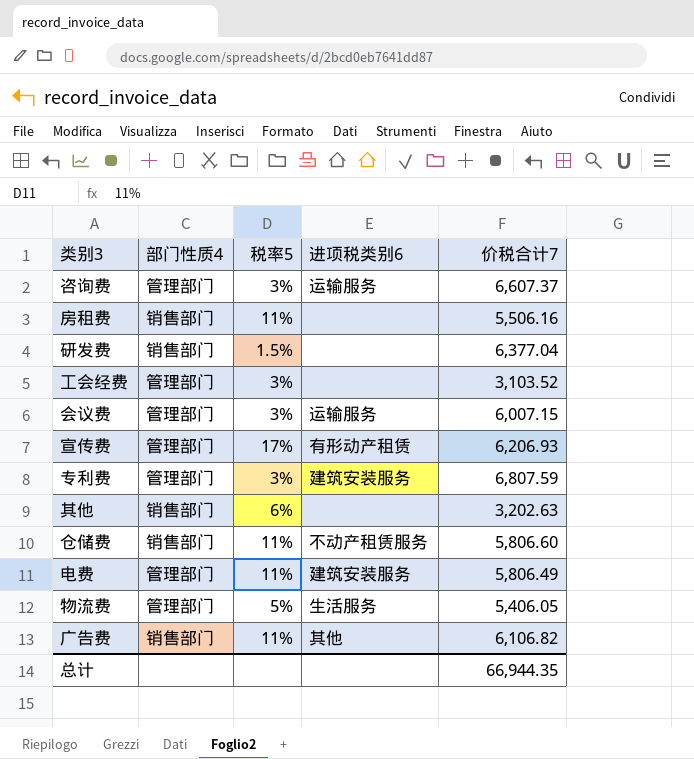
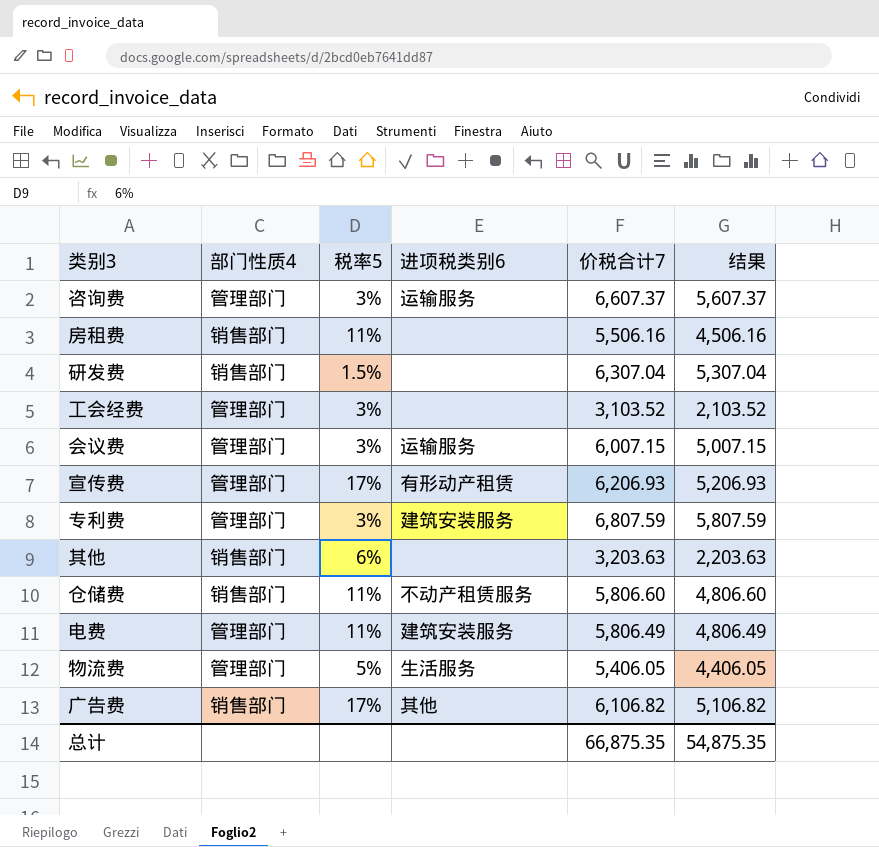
column 结果 | formula: none -> [价税合计7] - 1000
研发费 | 价税合计7: 6,377.04 -> 6,307.04
其他 | 价税合计7: 3,202.63 -> 3,203.63
广告费 | 税率5: 11% -> 17%
总计 | 价税合计7: 66,944.35 -> 66,875.35

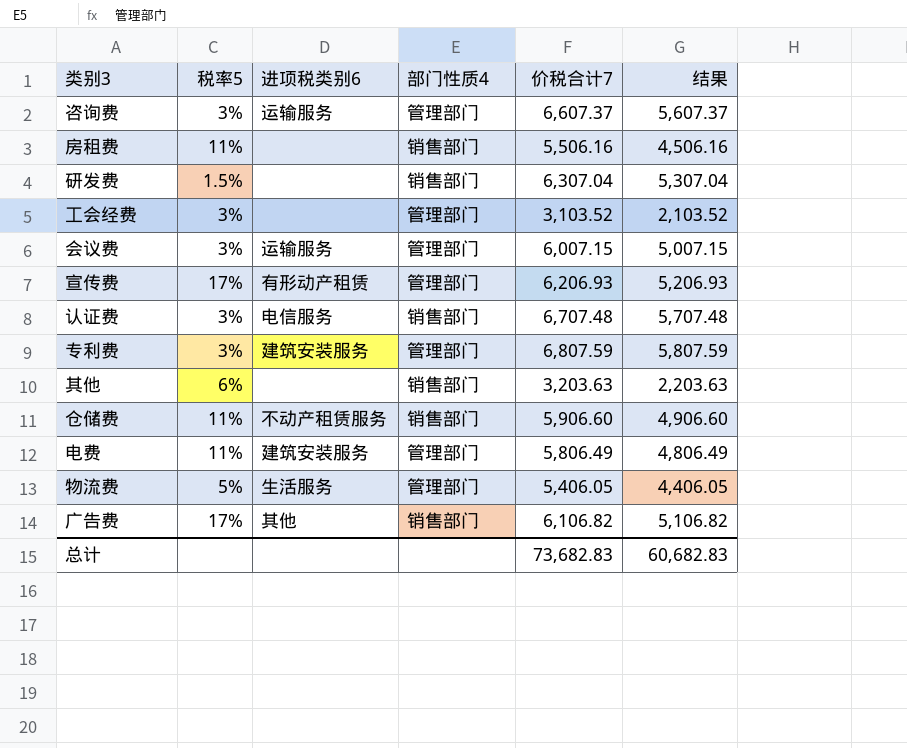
column 部门性质4 | position: 2 -> 4
row 认证费: none -> 3% | 电信服务 | 销售部门 | 6,707.48 | 5,707.48
仓储费 | 价税合计7: 5,806.60 -> 5,906.60
仓储费 | 结果: 4,806.60 -> 4,906.60
总计 | 价税合计7: 66,875.35 -> 73,682.83
总计 | 结果: 54,875.35 -> 60,682.83

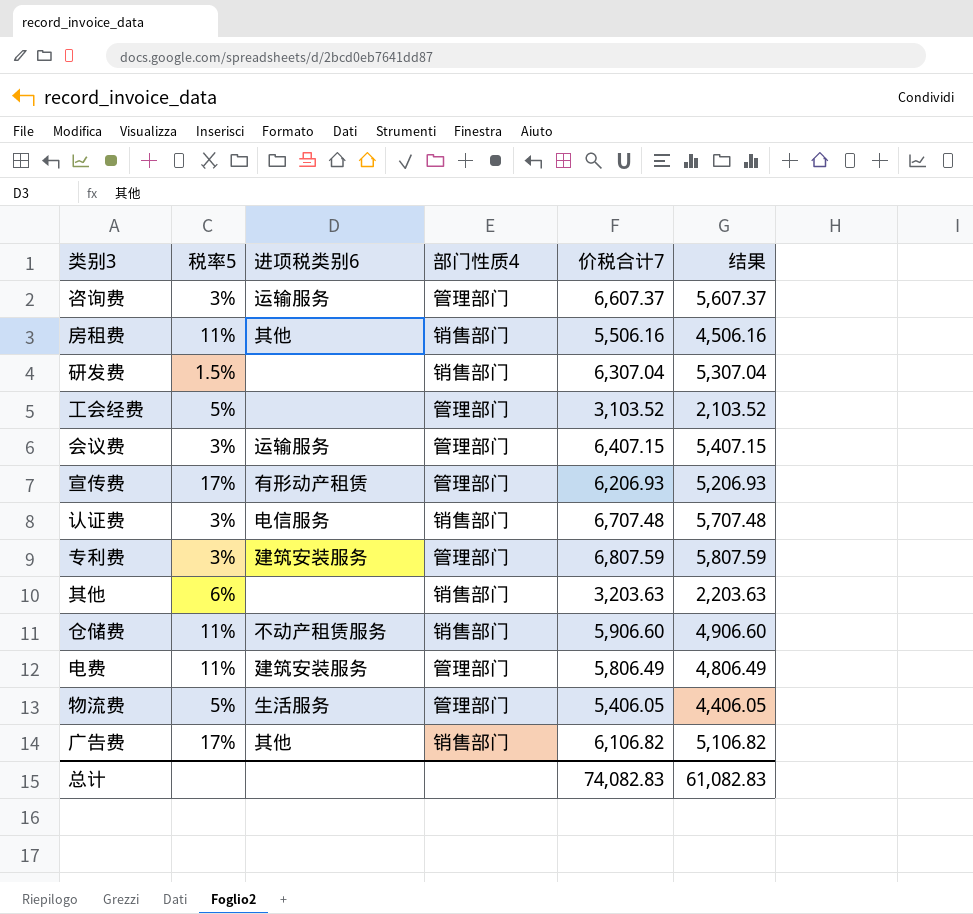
房租费 | 进项税类别6: none -> 其他
工会经费 | 税率5: 3% -> 5%
会议费 | 价税合计7: 6,007.15 -> 6,407.15
会议费 | 结果: 5,007.15 -> 5,407.15
总计 | 价税合计7: 73,682.83 -> 74,082.83
总计 | 结果: 60,682.83 -> 61,082.83

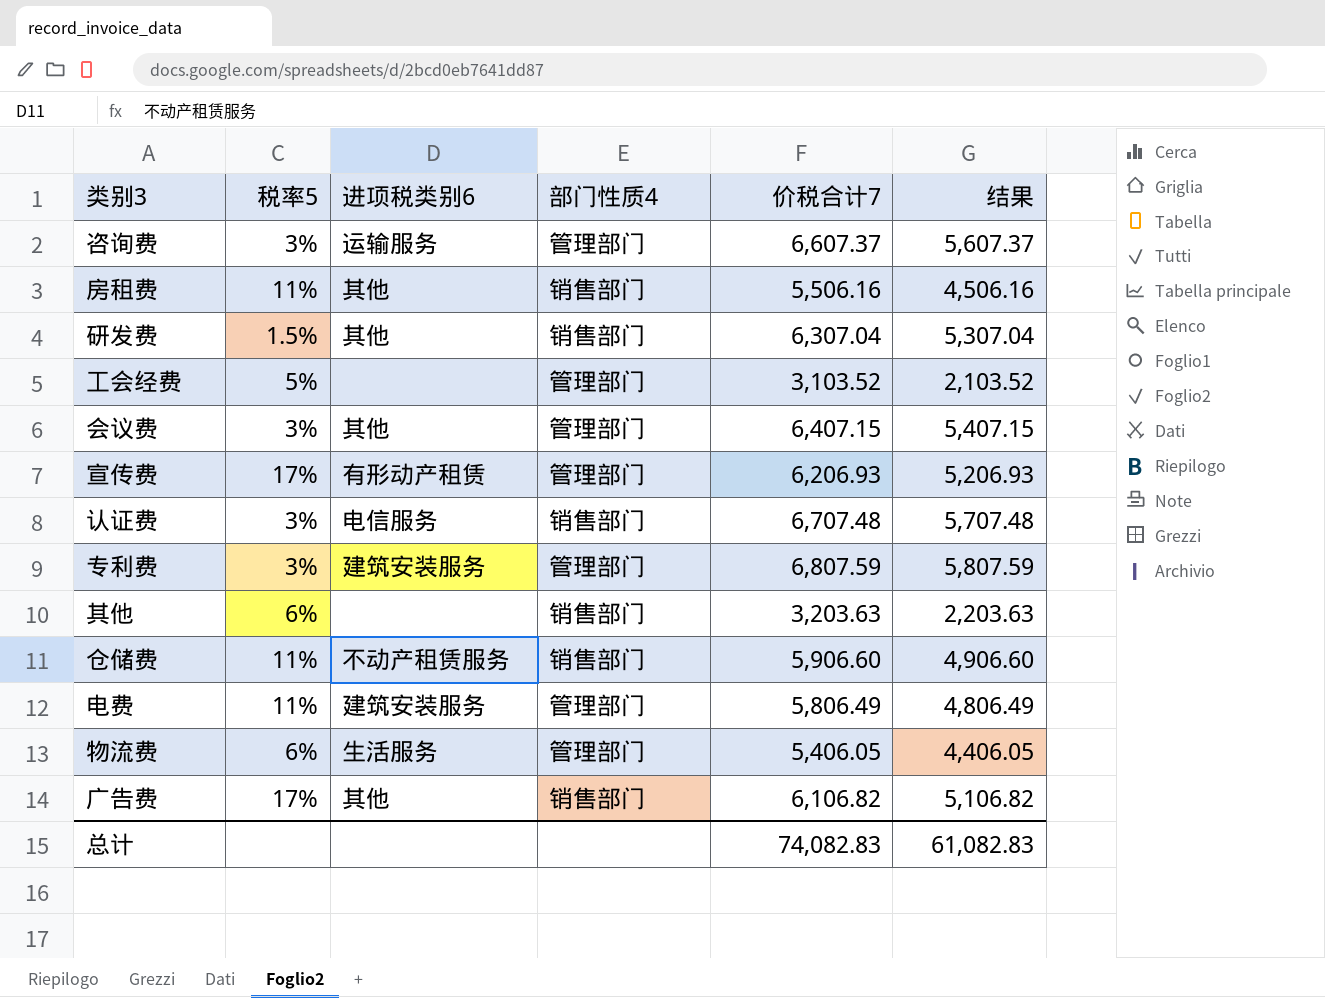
研发费 | 进项税类别6: none -> 其他
会议费 | 进项税类别6: 运输服务 -> 其他
物流费 | 税率5: 5% -> 6%

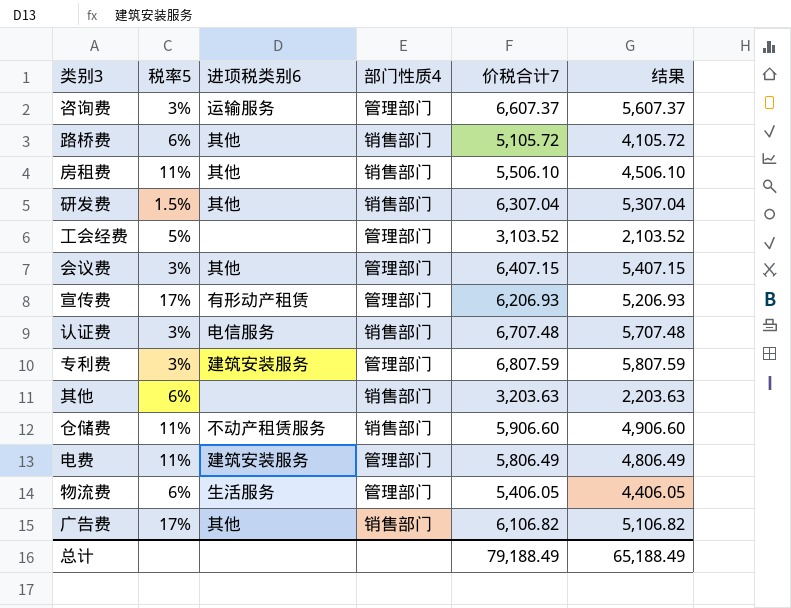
row 路桥费: none -> 6% | 其他 | 销售部门 | 5,105.72 | 4,105.72
房租费 | 价税合计7: 5,506.16 -> 5,506.10
房租费 | 结果: 4,506.16 -> 4,506.10
总计 | 价税合计7: 74,082.83 -> 79,188.49
总计 | 结果: 61,082.83 -> 65,188.49

